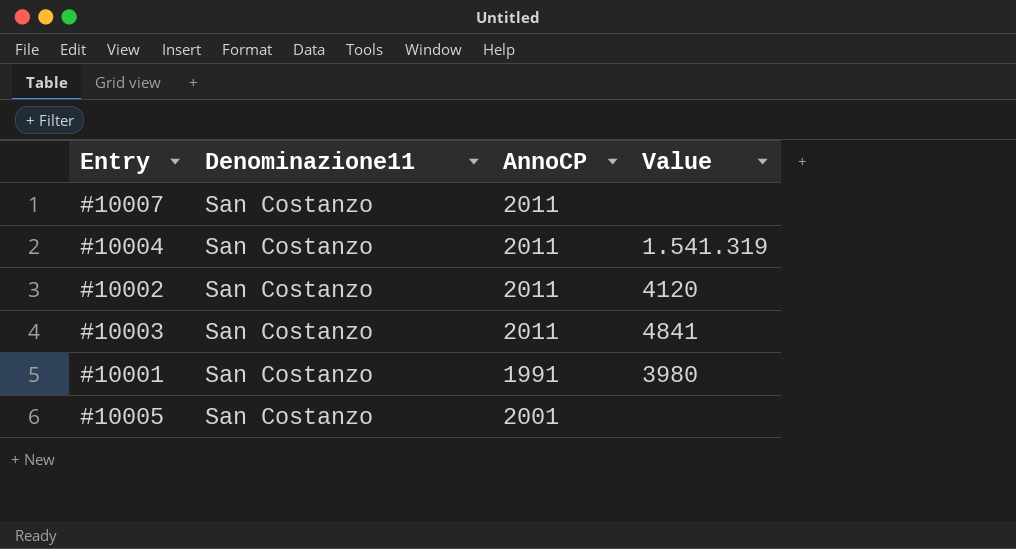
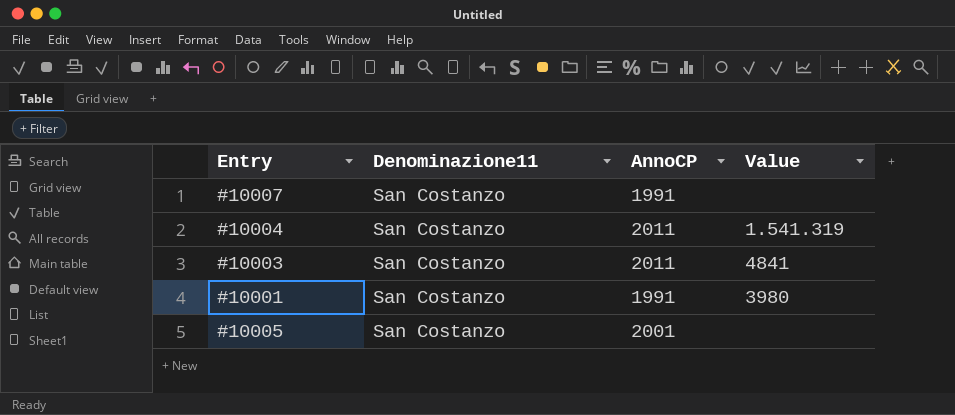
row #10002: San Costanzo | 2011 | 4120 -> none
#10007 | AnnoCP: 2011 -> 1991

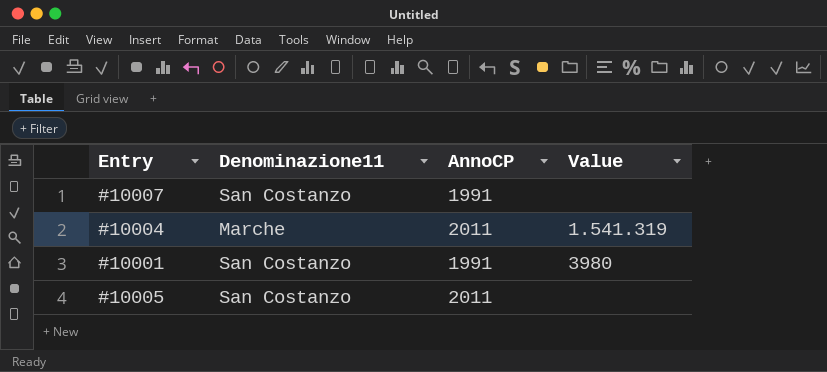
row #10003: San Costanzo | 2011 | 4841 -> none
#10004 | Denominazione11: San Costanzo -> Marche
#10005 | AnnoCP: 2001 -> 2011

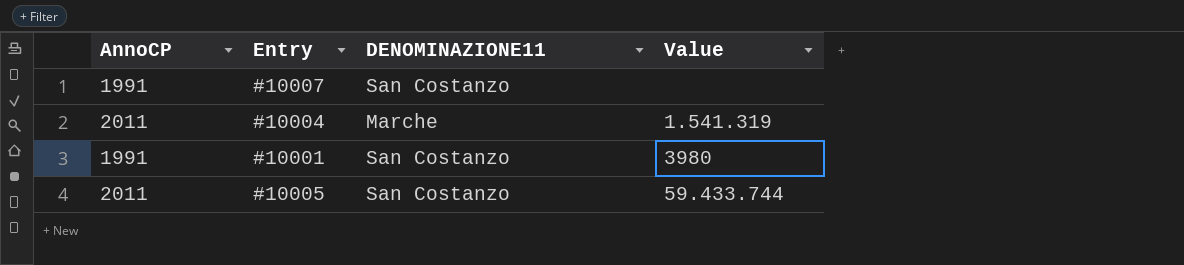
column AnnoCP | position: 3 -> 1
column name: Denominazione11 -> DENOMINAZIONE11
#10005 | Value: none -> 59.433.744

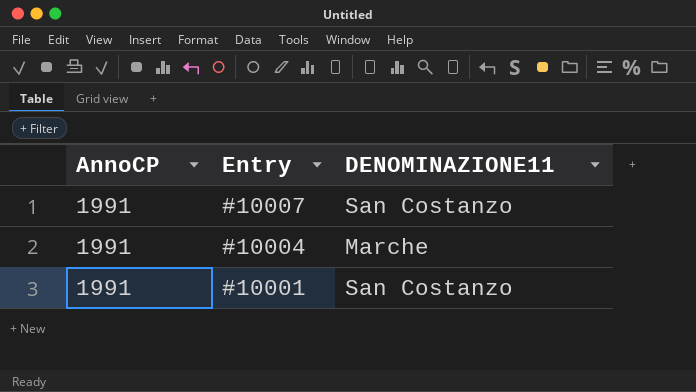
column Value | position: 4 -> none
row #10005: 2011 | San Costanzo | 59.433.744 -> none
#10004 | AnnoCP: 2011 -> 1991

